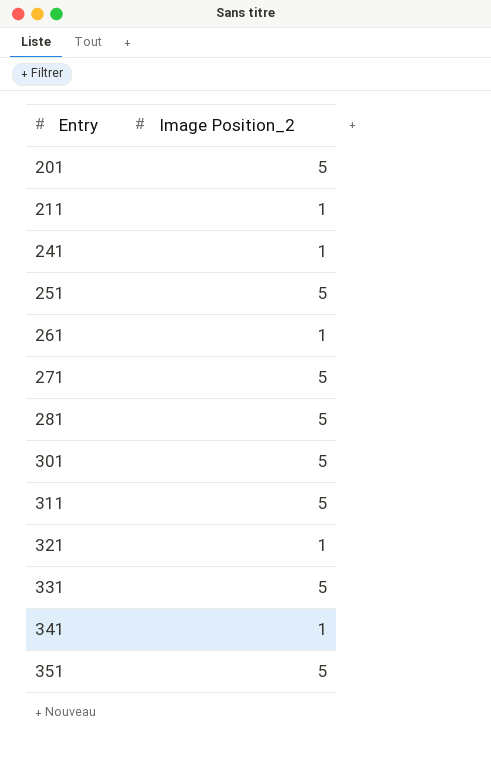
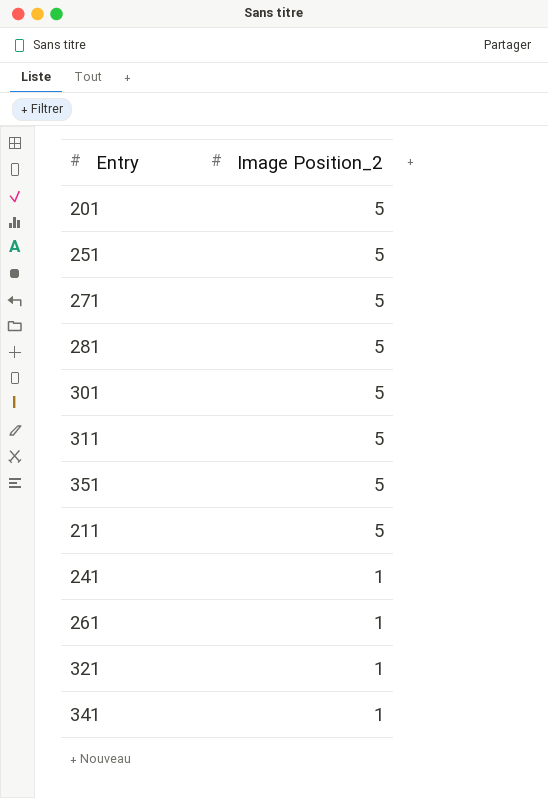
row order: Entry ascending -> Image Position_2 descending
row 331: 5 -> none
211 | Image Position_2: 1 -> 5

